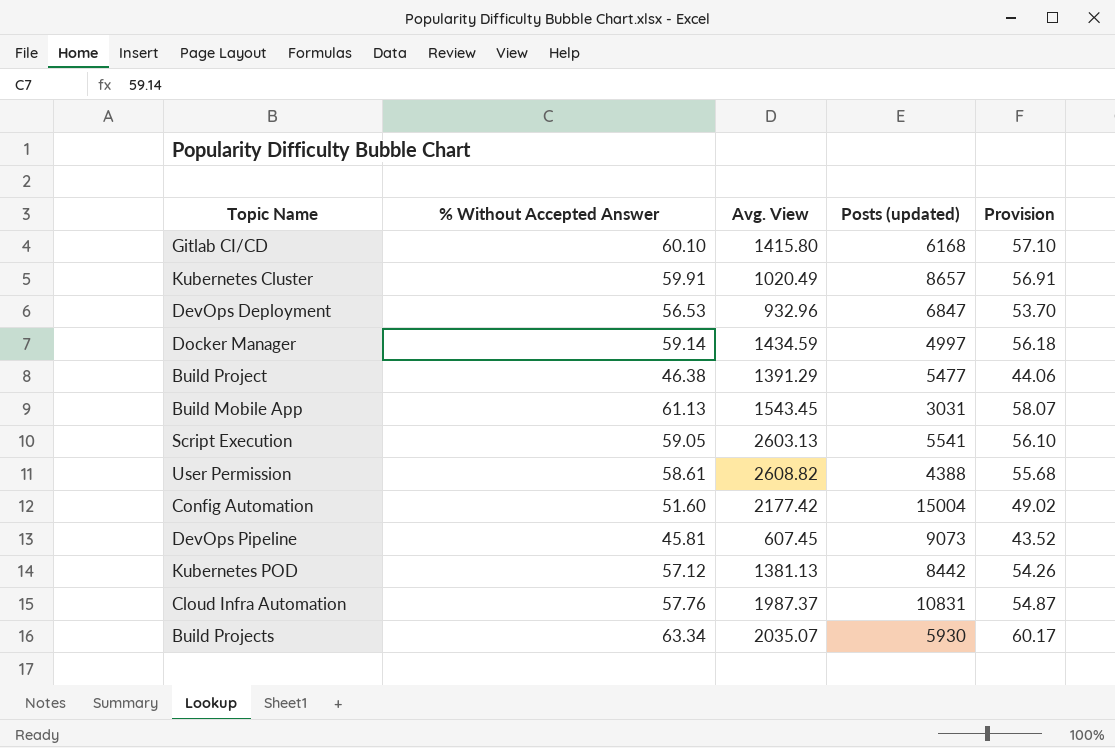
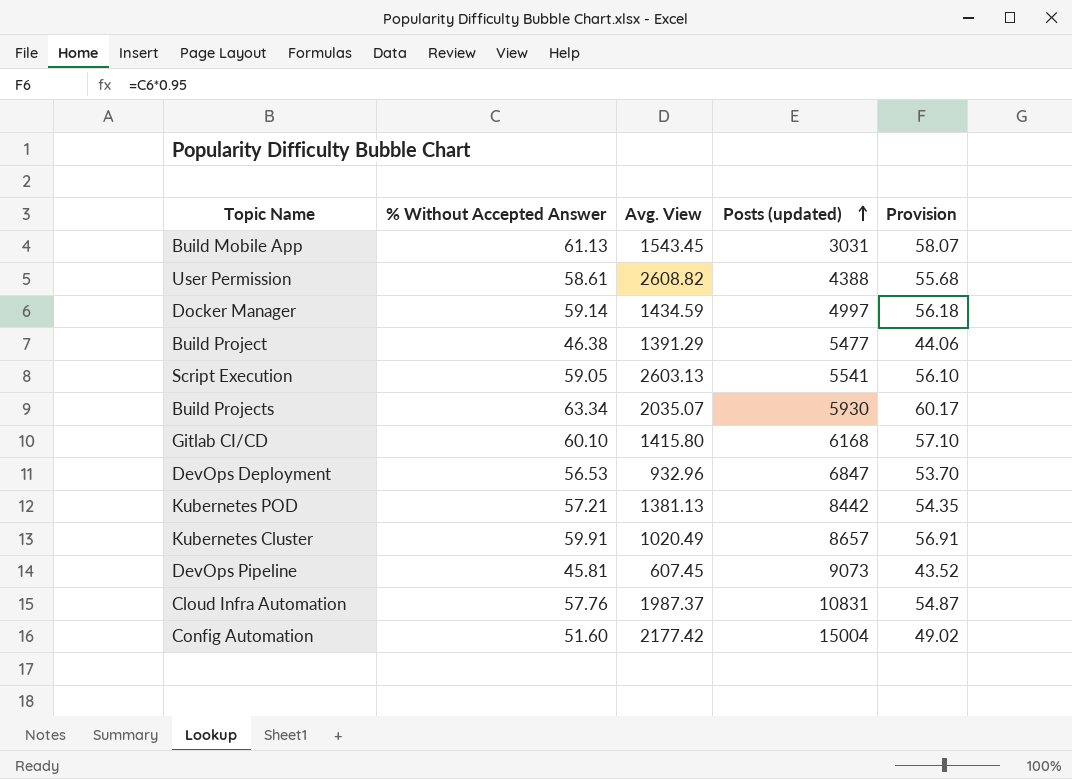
row order: none -> Posts (updated) ascending
Kubernetes POD | % Without Accepted Answer: 57.12 -> 57.21
Kubernetes POD | Provision: 54.26 -> 54.35

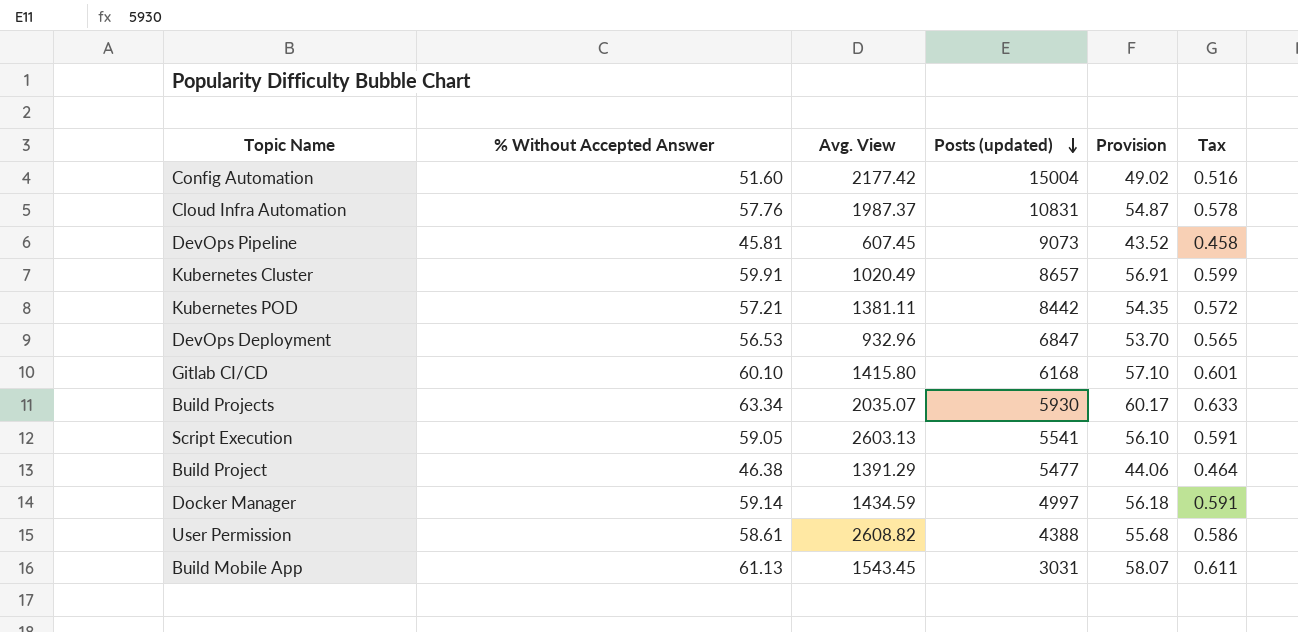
row order: Posts (updated) ascending -> Posts (updated) descending
column Tax | formula: none -> [% Without Accepted Answer] * 0.01
Kubernetes POD | Avg. View: 1381.13 -> 1381.11

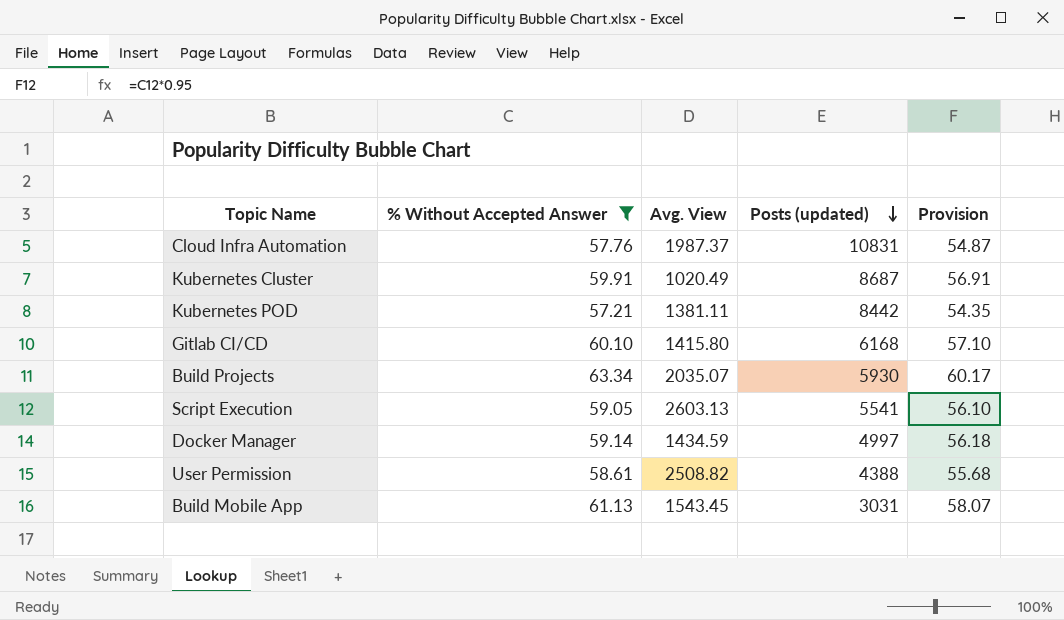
filter: none -> % Without Accepted Answer >= 57.21
column Tax | formula: [% Without Accepted Answer] * 0.01 -> none
Kubernetes Cluster | Posts (updated): 8657 -> 8687
User Permission | Avg. View: 2608.82 -> 2508.82

